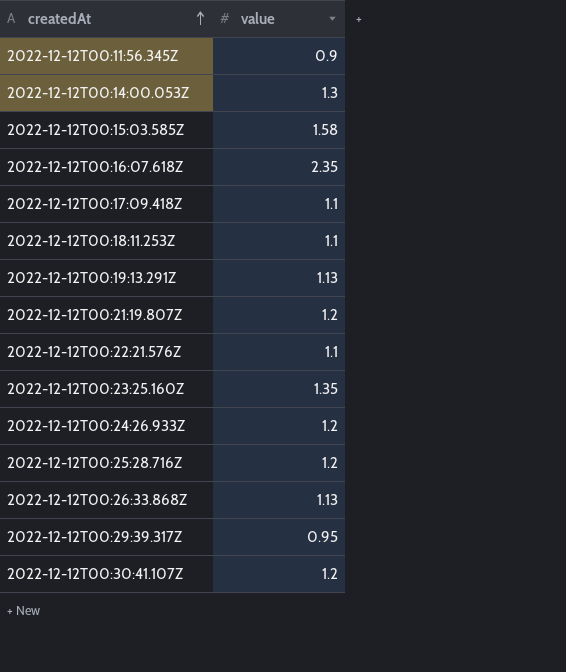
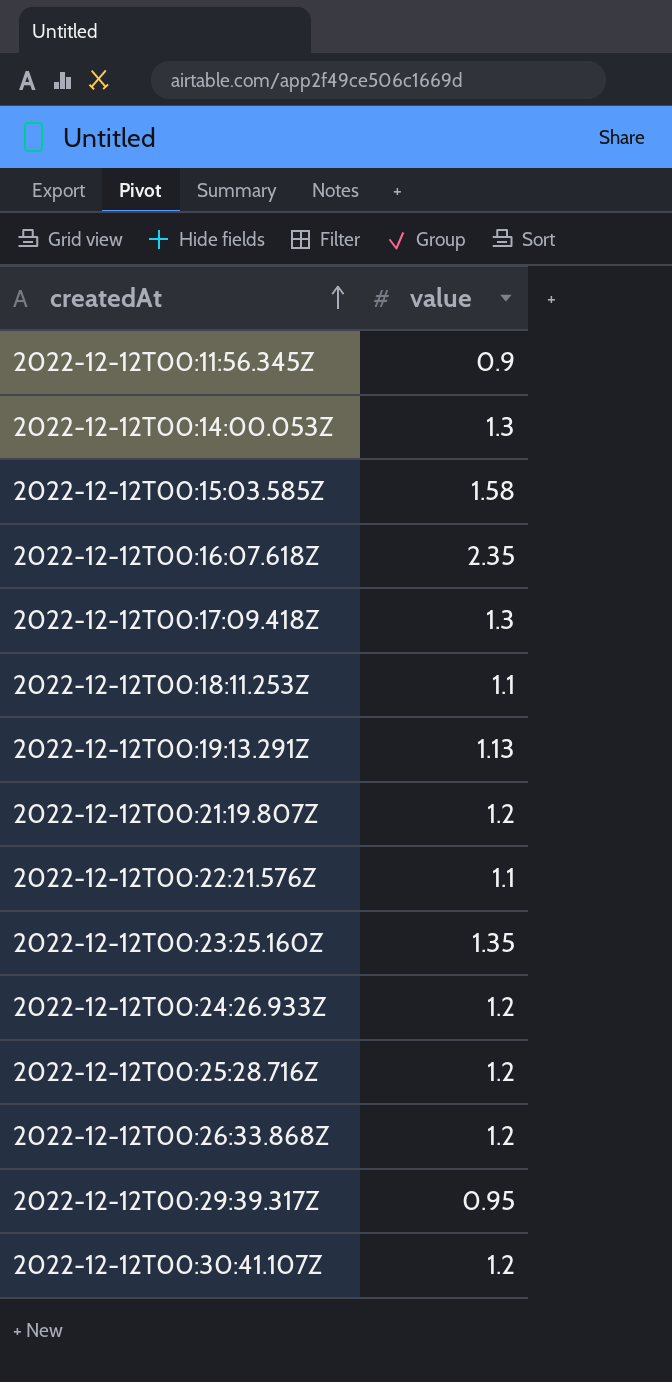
2022-12-12T00:17:09.418Z | value: 1.1 -> 1.3
2022-12-12T00:26:33.868Z | value: 1.13 -> 1.2

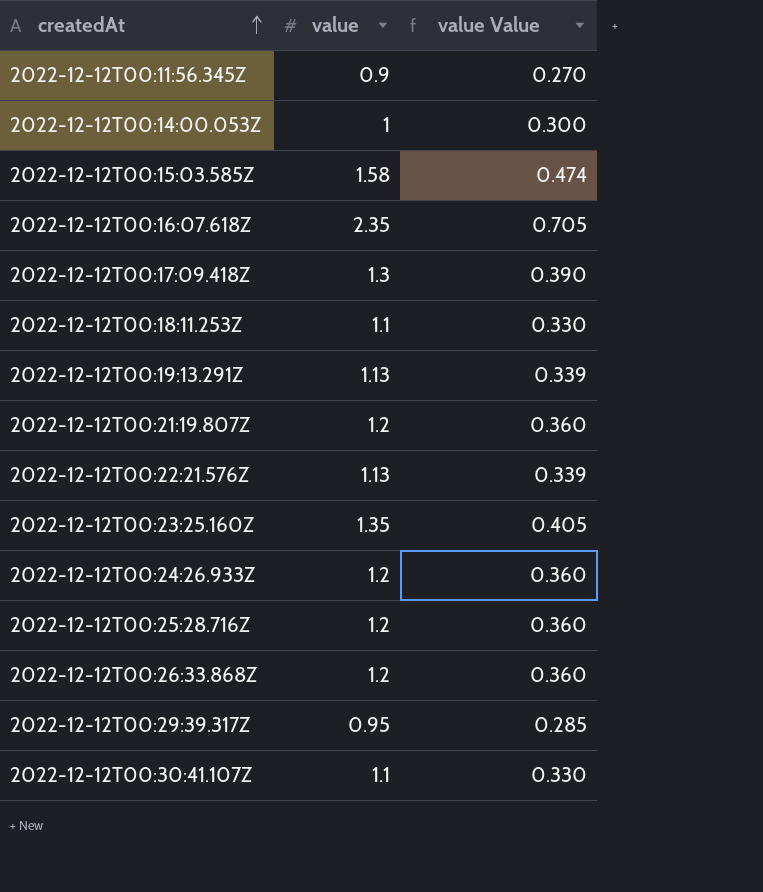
column value Value | formula: none -> [value] * 0.3
2022-12-12T00:14:00.053Z | value: 1.3 -> 1
2022-12-12T00:22:21.576Z | value: 1.1 -> 1.13
2022-12-12T00:30:41.107Z | value: 1.2 -> 1.1

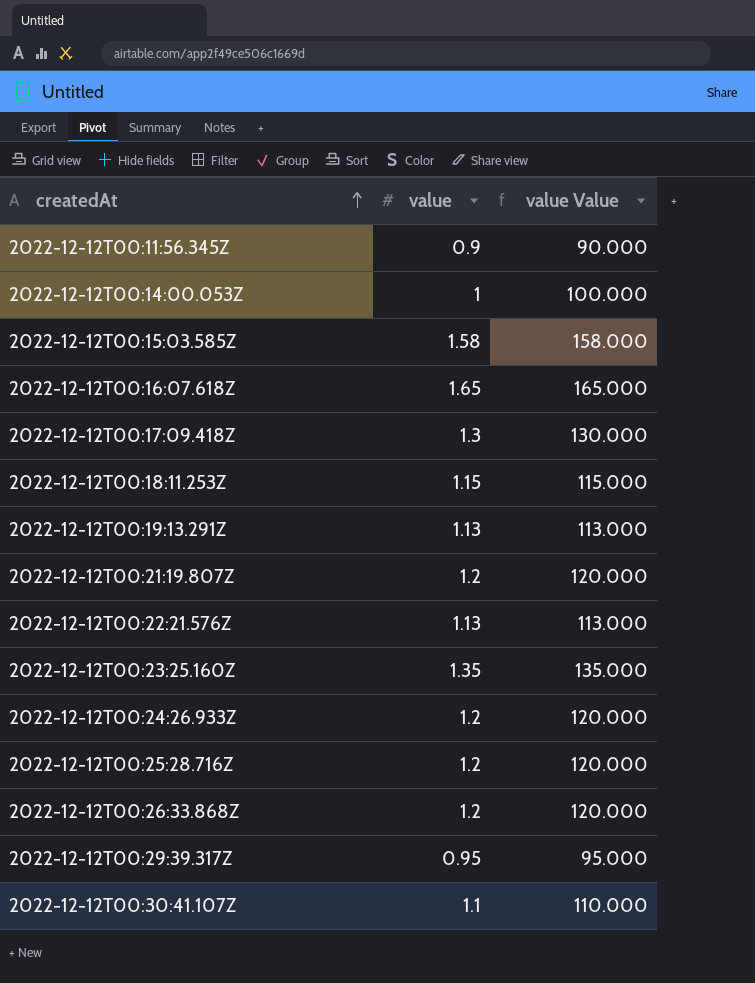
column value Value | formula: [value] * 0.3 -> [value] * 100
2022-12-12T00:16:07.618Z | value: 2.35 -> 1.65
2022-12-12T00:18:11.253Z | value: 1.1 -> 1.15

